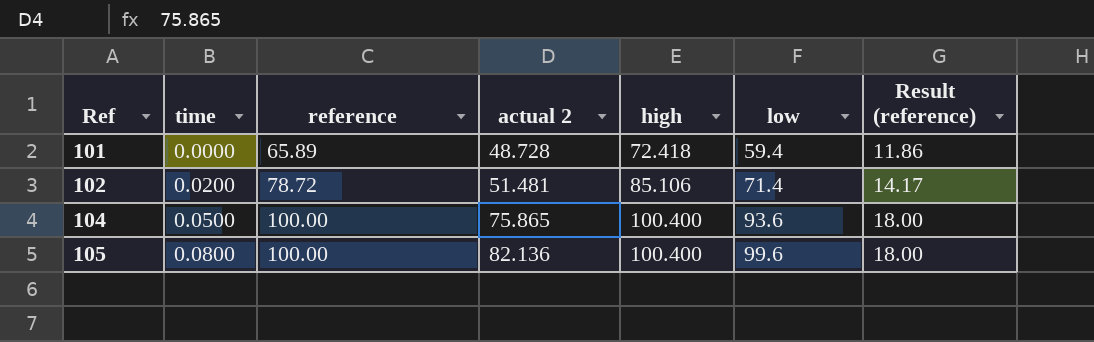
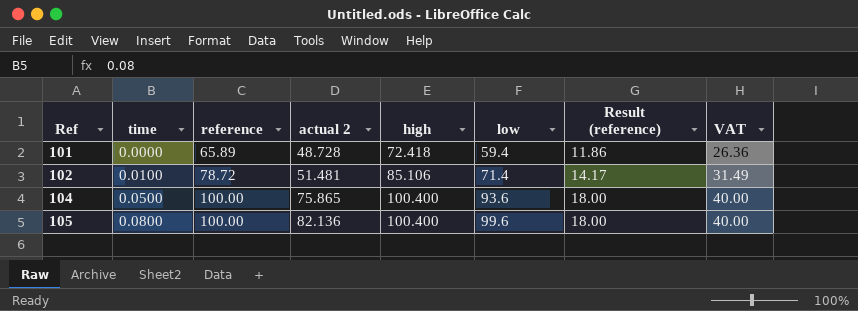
column VAT | formula: none -> [reference] * 0.4
102 | time: 0.0200 -> 0.0100

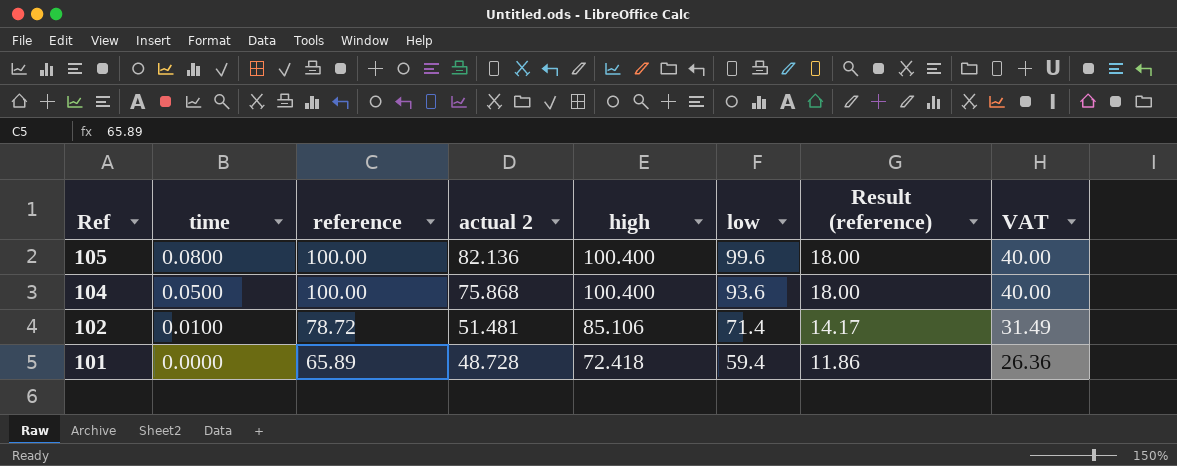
row order: Ref ascending -> Ref descending
104 | actual 2: 75.865 -> 75.868

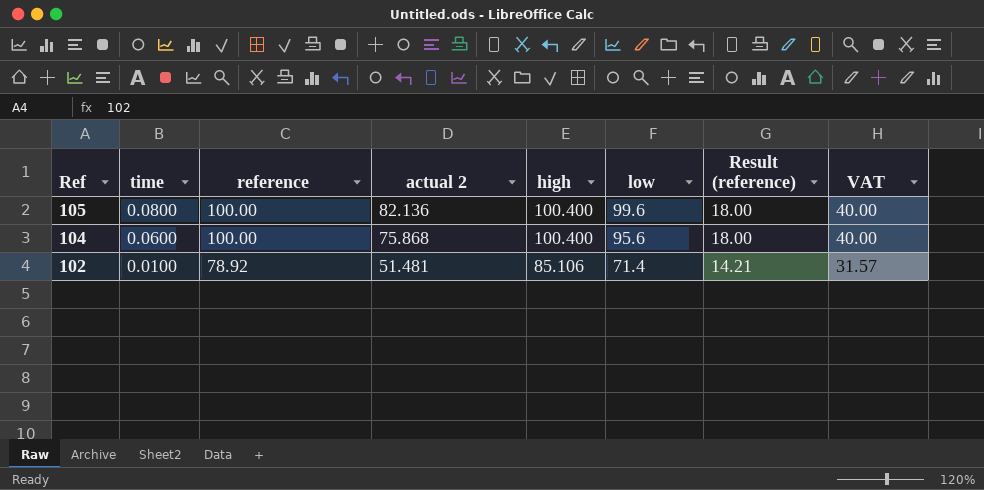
row 101: 0.0000 | 65.89 | 48.728 | 72.418 | 59.4 | 11.86 | 26.36 -> none
104 | time: 0.0500 -> 0.0600
104 | low: 93.6 -> 95.6
102 | reference: 78.72 -> 78.92
102 | Result (reference): 14.17 -> 14.21
102 | VAT: 31.49 -> 31.57

